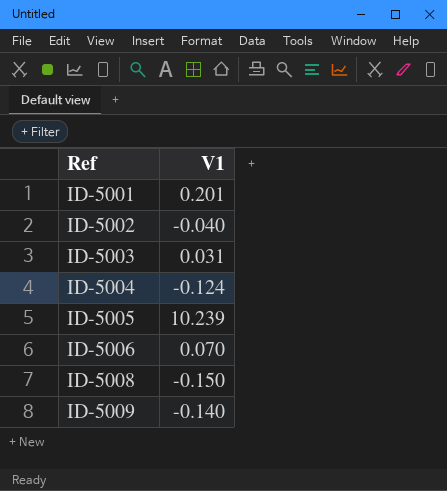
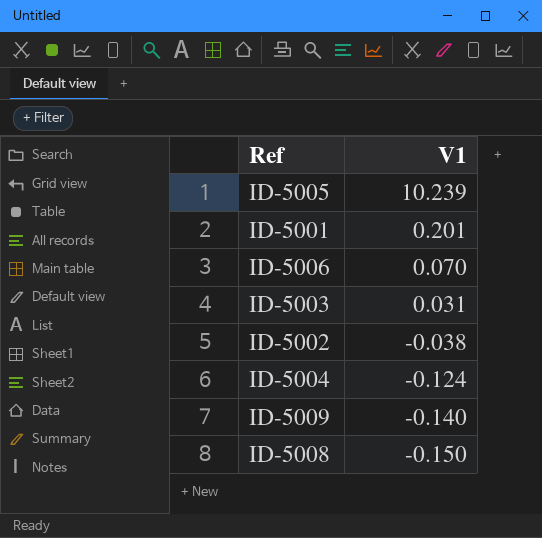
row order: Ref ascending -> V1 descending
ID-5002 | V1: -0.040 -> -0.038

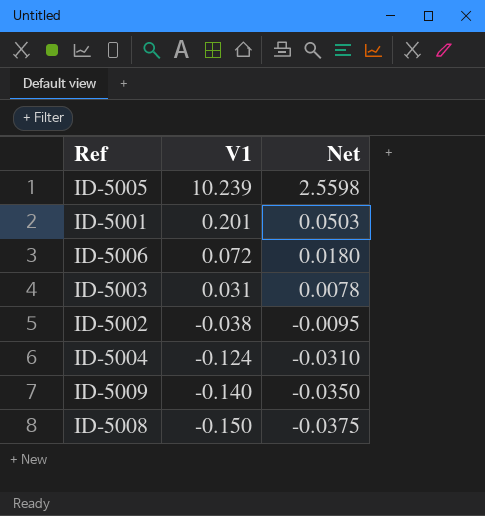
column Net | formula: none -> [V1] * 0.25
ID-5006 | V1: 0.070 -> 0.072

